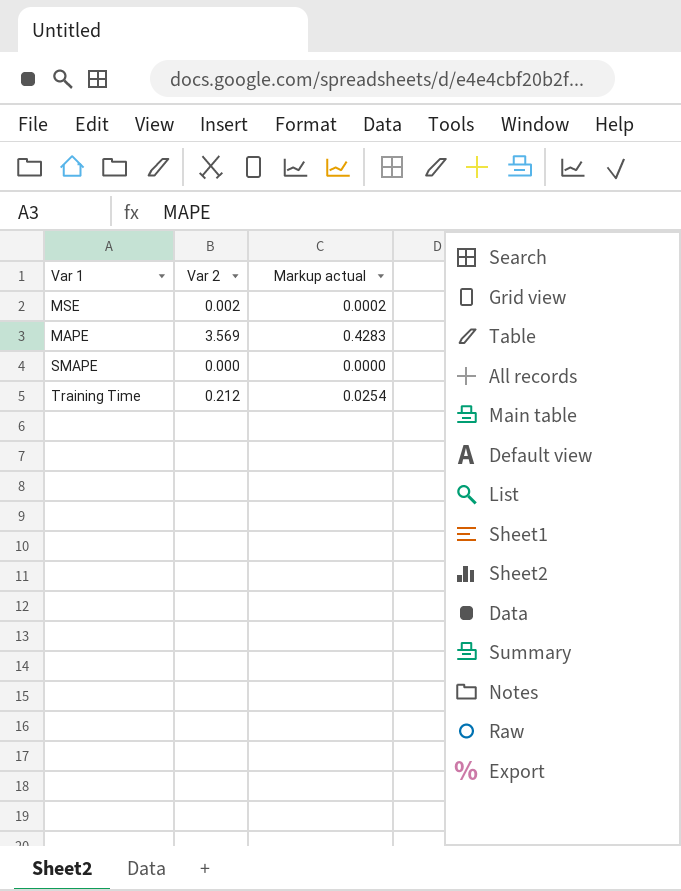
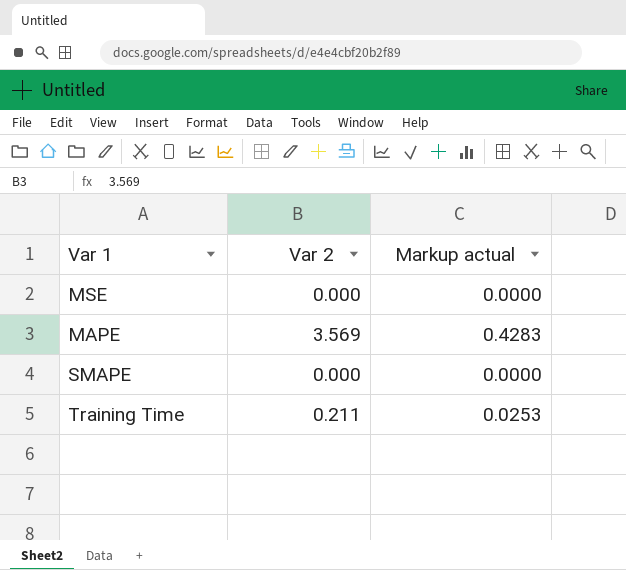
MSE | Var 2: 0.002 -> 0.000
MSE | Markup actual: 0.0002 -> 0.0000
Training Time | Var 2: 0.212 -> 0.211
Training Time | Markup actual: 0.0254 -> 0.0253

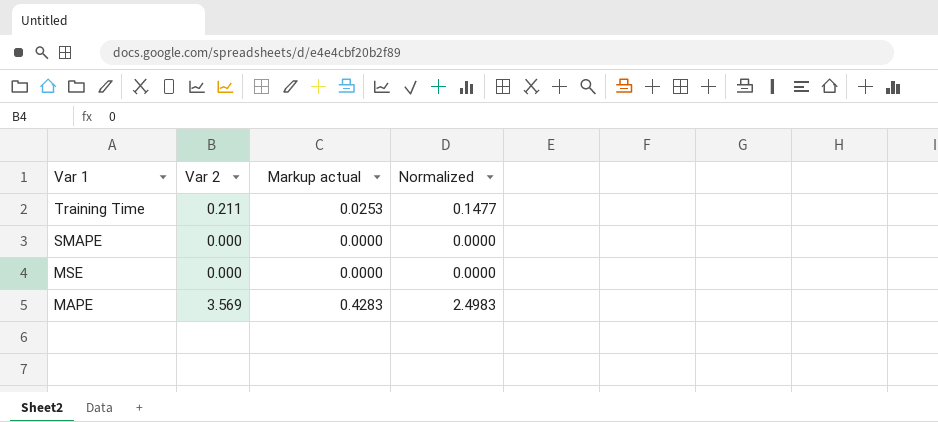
row order: none -> Var 1 descending
column Normalized | formula: none -> [Var 2] * 0.7

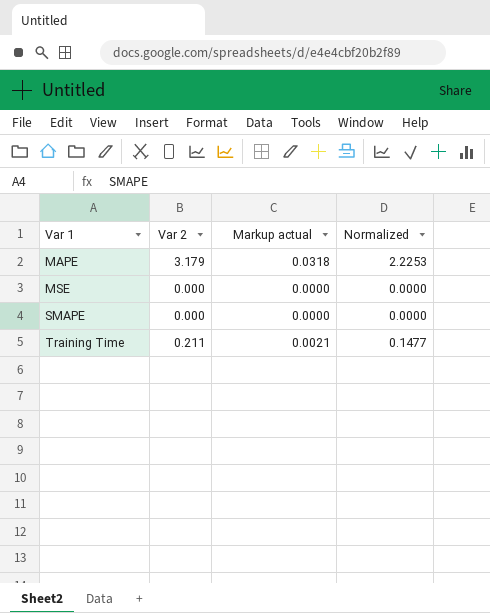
row order: Var 1 descending -> Var 1 ascending
column Markup actual | formula: [Var 2] * 0.12 -> [Var 2] * 0.01
MAPE | Var 2: 3.569 -> 3.179
MAPE | Normalized: 2.4983 -> 2.2253

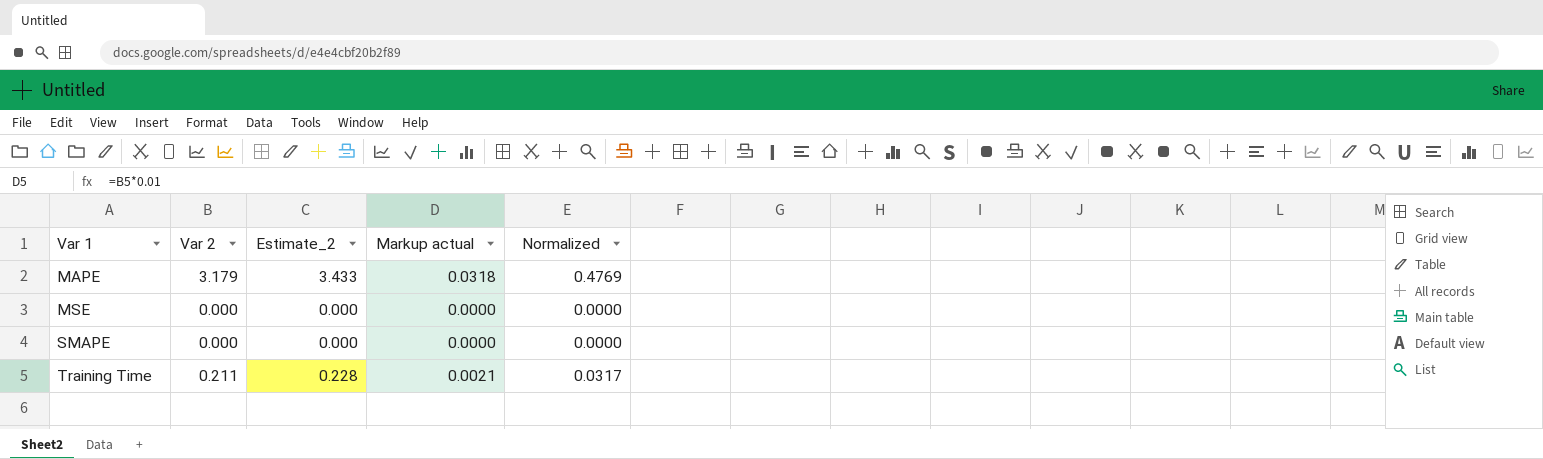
column Estimate_2 | formula: none -> [Var 2] * 1.08
column Normalized | formula: [Var 2] * 0.7 -> [Var 2] * 0.15

